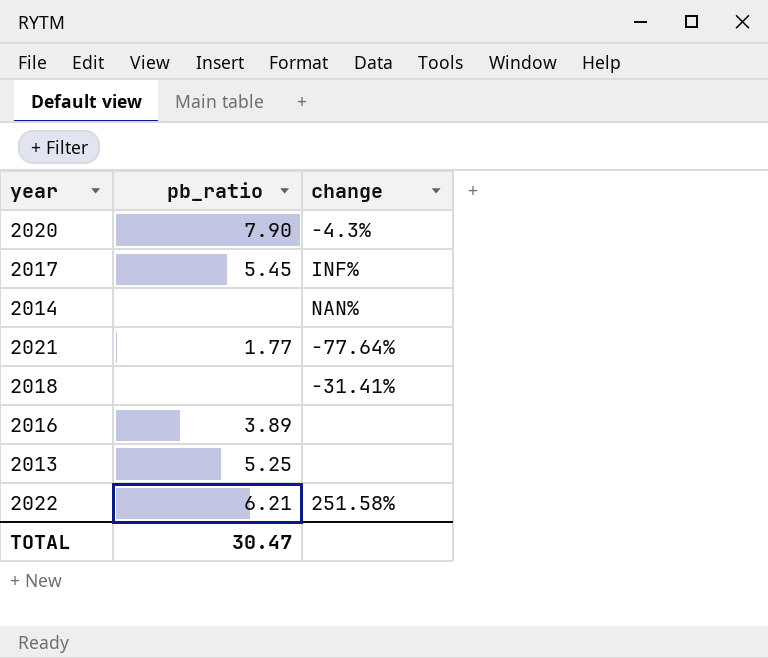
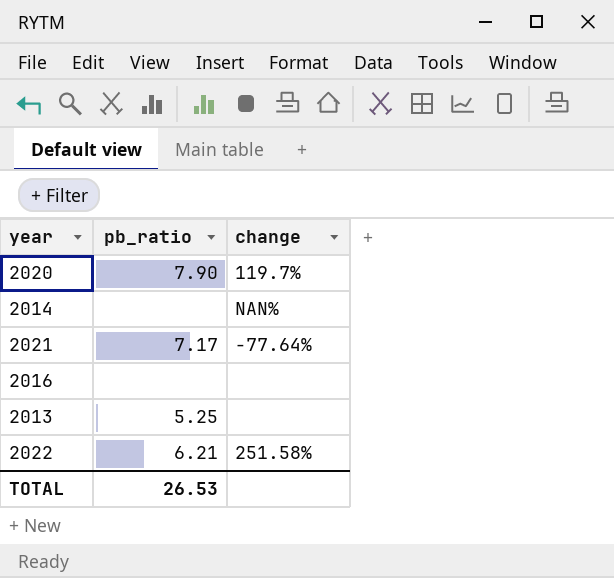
row 2017: 5.45 | INF% -> none
row 2018: none | -31.41% -> none
2020 | change: -4.3% -> 119.7%
2021 | pb_ratio: 1.77 -> 7.17
2016 | pb_ratio: 3.89 -> none
TOTAL | pb_ratio: 30.47 -> 26.53

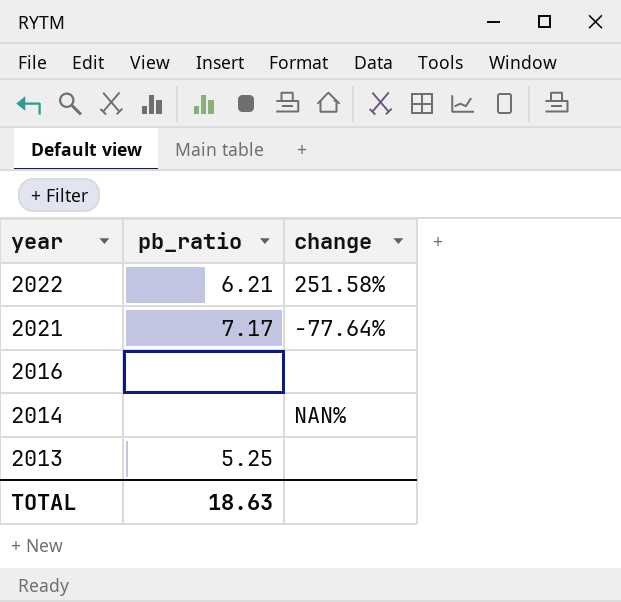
row order: none -> year descending
row 2020: 7.90 | 119.7% -> none
TOTAL | pb_ratio: 26.53 -> 18.63

